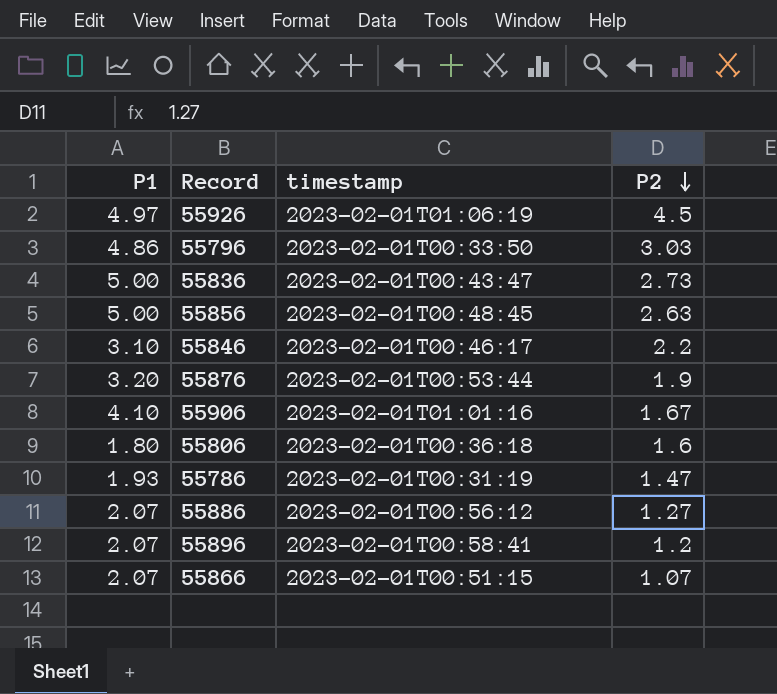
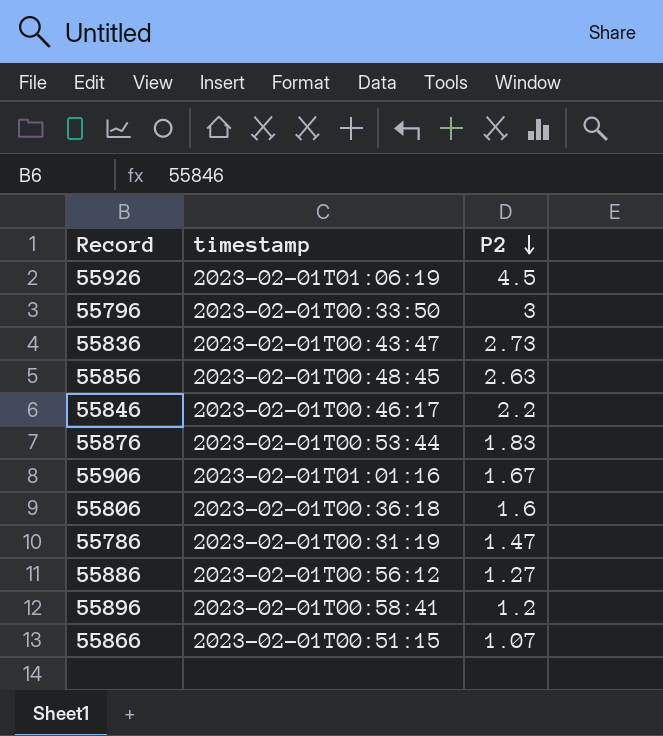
column P1 | position: 1 -> none
55796 | P2: 3.03 -> 3
55876 | P2: 1.9 -> 1.83

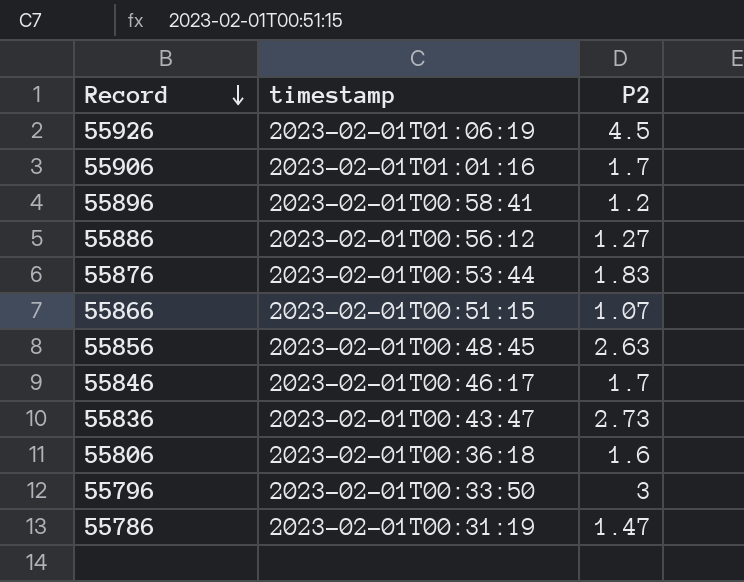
row order: P2 descending -> Record descending
55906 | P2: 1.67 -> 1.7
55846 | P2: 2.2 -> 1.7

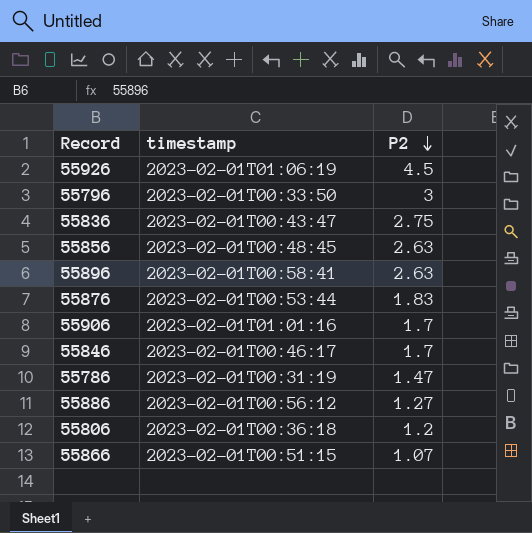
row order: Record descending -> P2 descending
55836 | P2: 2.73 -> 2.75
55896 | P2: 1.2 -> 2.63
55806 | P2: 1.6 -> 1.2

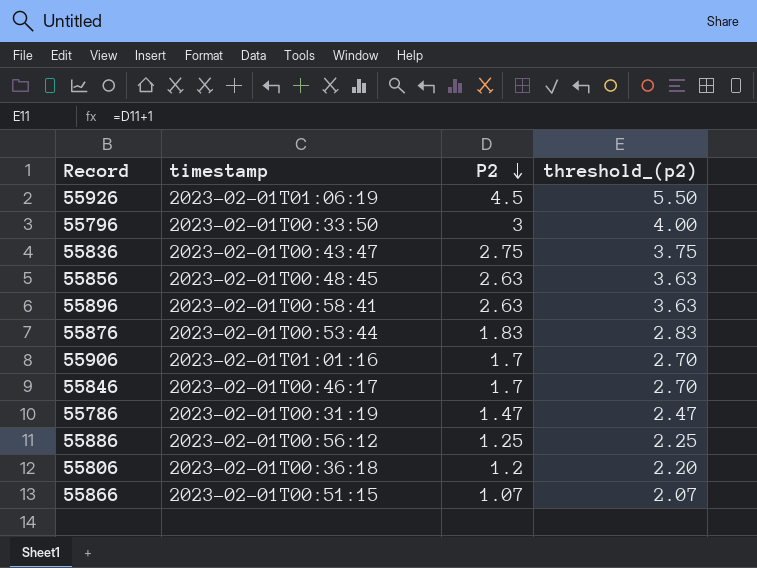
column threshold_(p2) | formula: none -> [P2] + 1
55886 | P2: 1.27 -> 1.25

